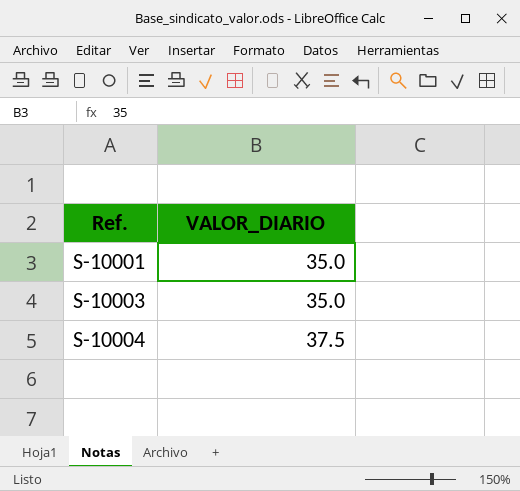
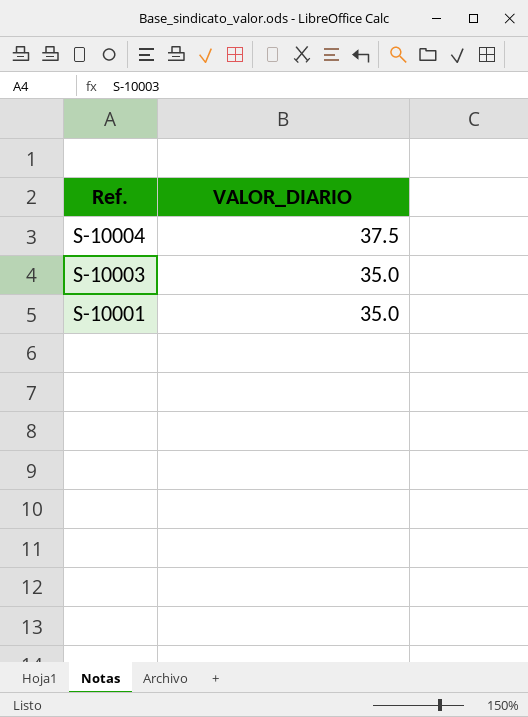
row order: Ref. ascending -> Ref. descending

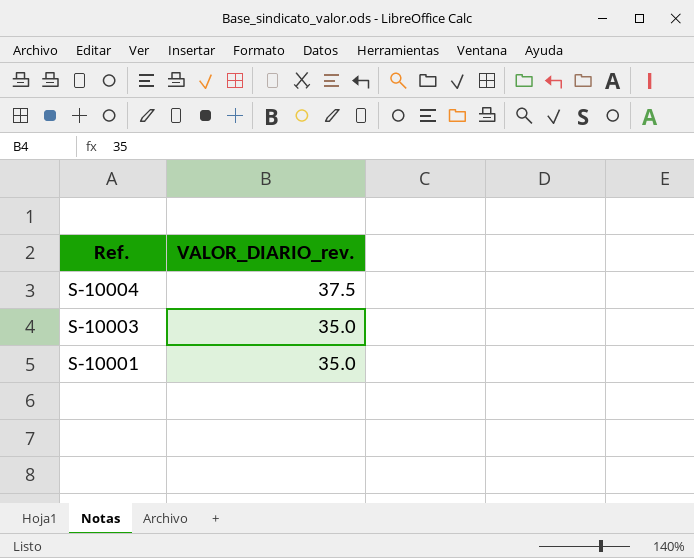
column name: VALOR_DIARIO -> VALOR_DIARIO_rev.

